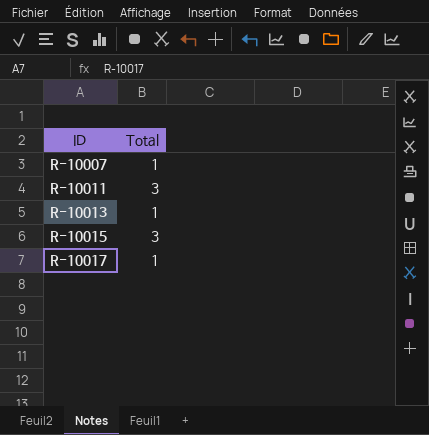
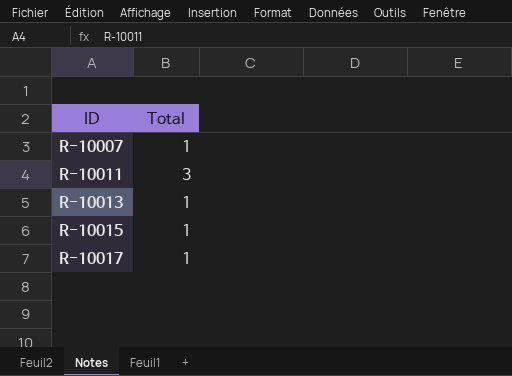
R-10015 | Total: 3 -> 1

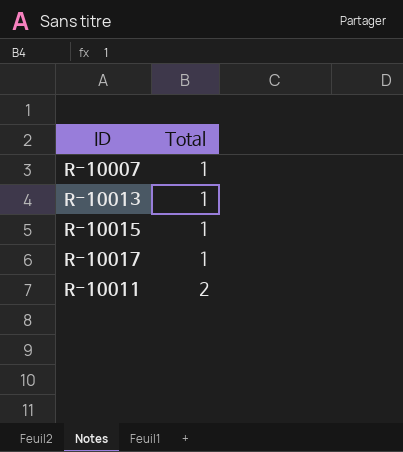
row order: ID ascending -> Total ascending
R-10011 | Total: 3 -> 2

